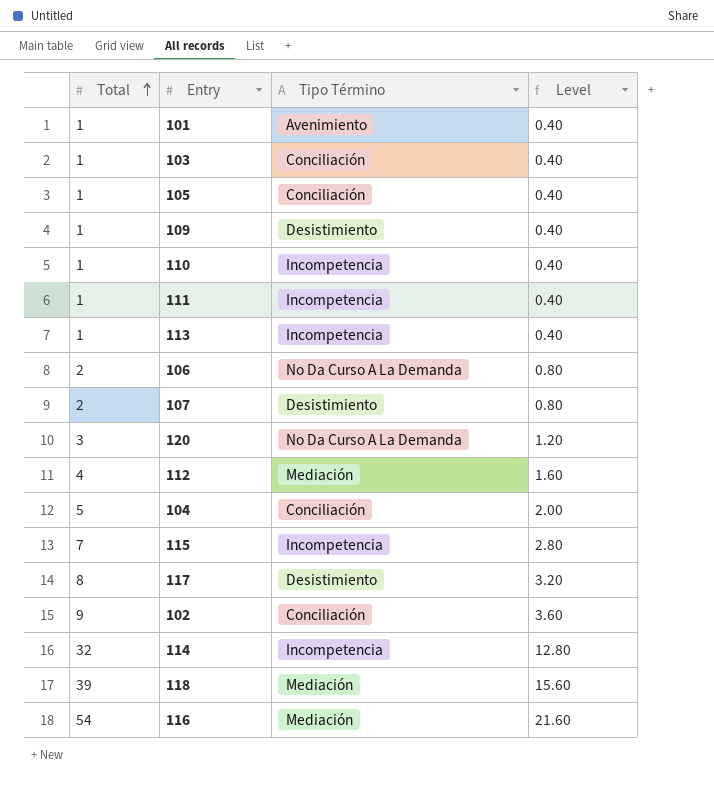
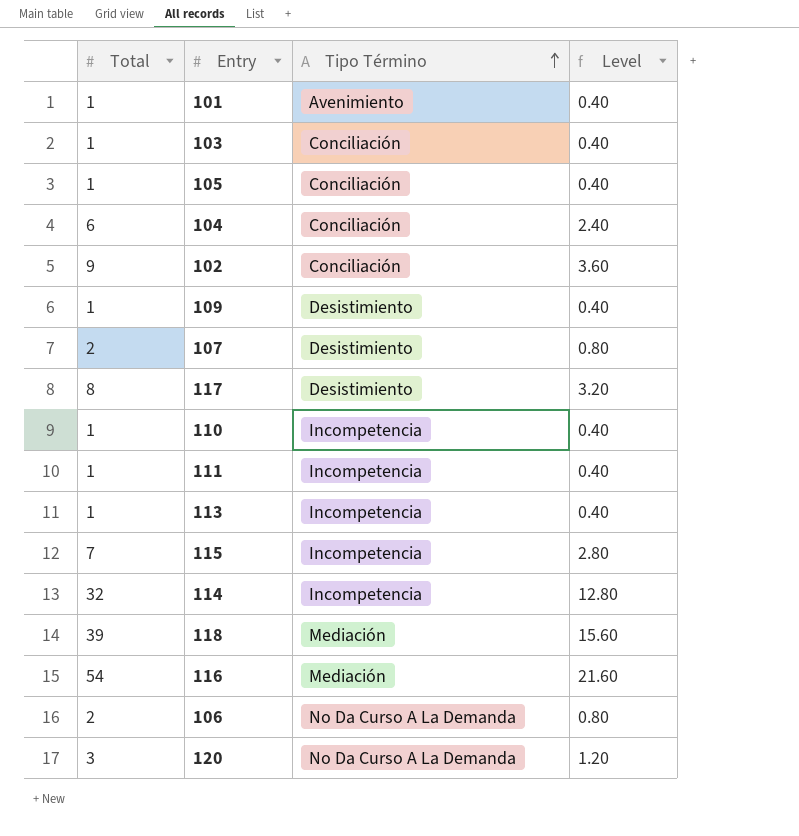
row order: Total ascending -> Tipo Término ascending
row 112: 4 | Mediación | 1.60 -> none
104 | Total: 5 -> 6
104 | Level: 2.00 -> 2.40

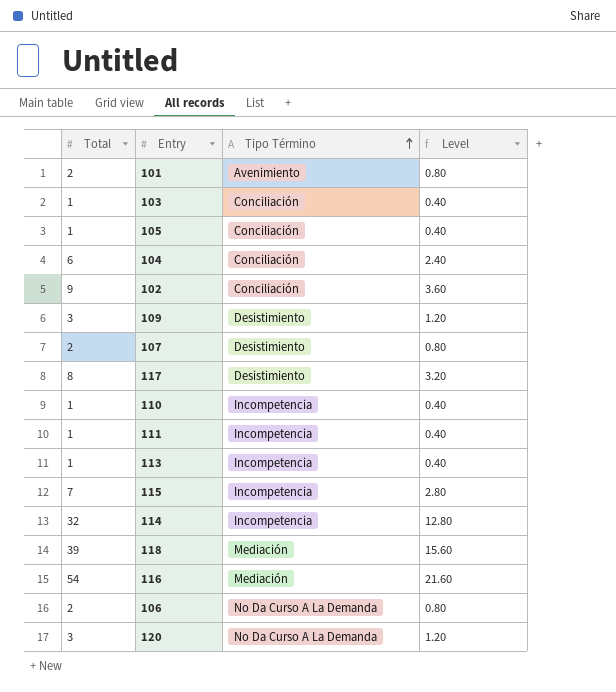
101 | Total: 1 -> 2
101 | Level: 0.40 -> 0.80
109 | Total: 1 -> 3
109 | Level: 0.40 -> 1.20

